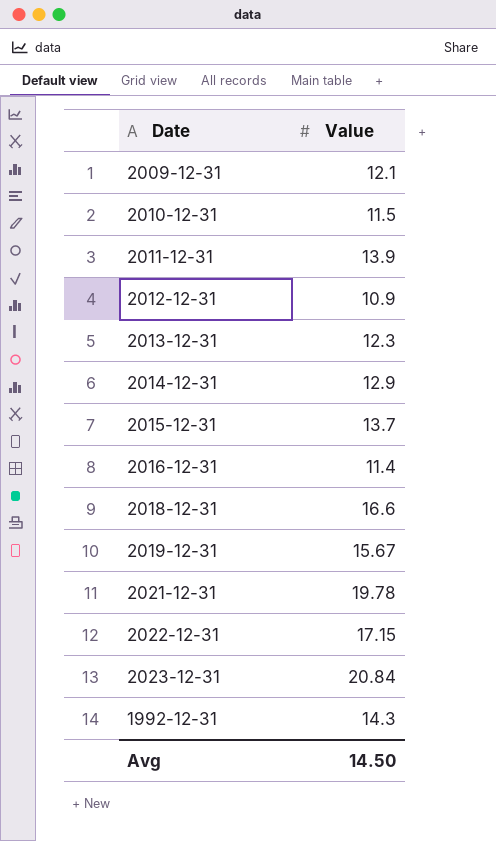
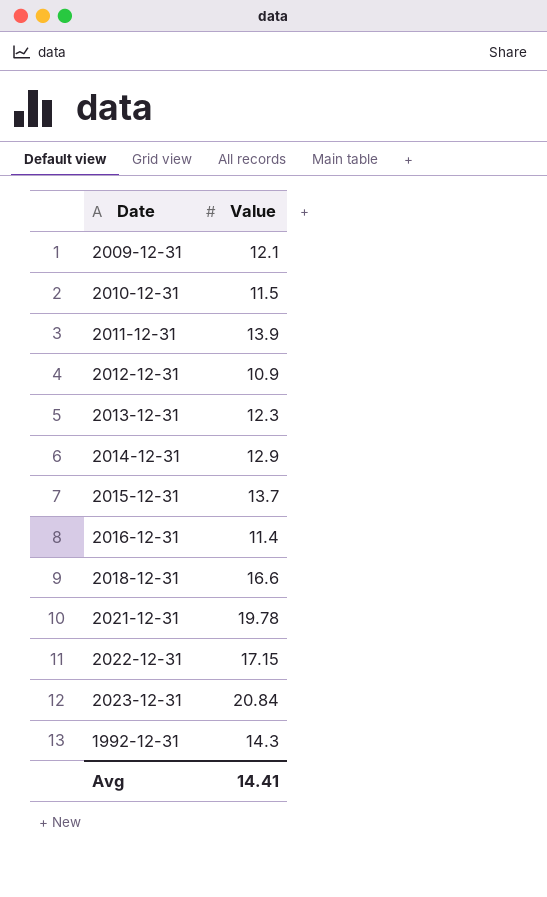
row 2019-12-31: 15.67 -> none
Avg | Value: 14.50 -> 14.41

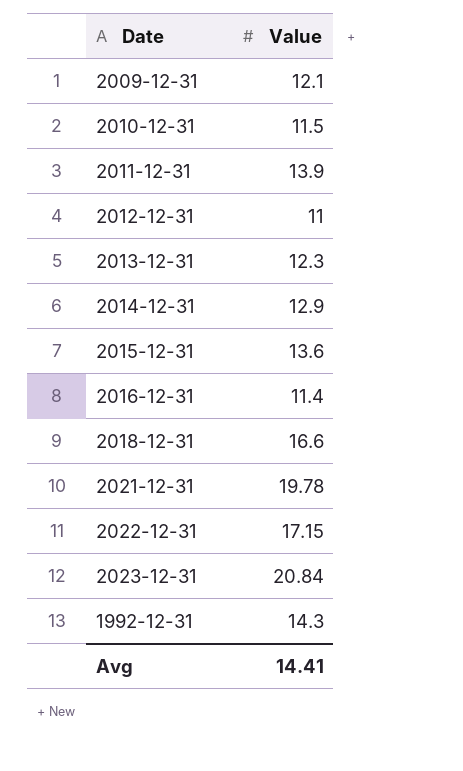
2012-12-31 | Value: 10.9 -> 11
2015-12-31 | Value: 13.7 -> 13.6

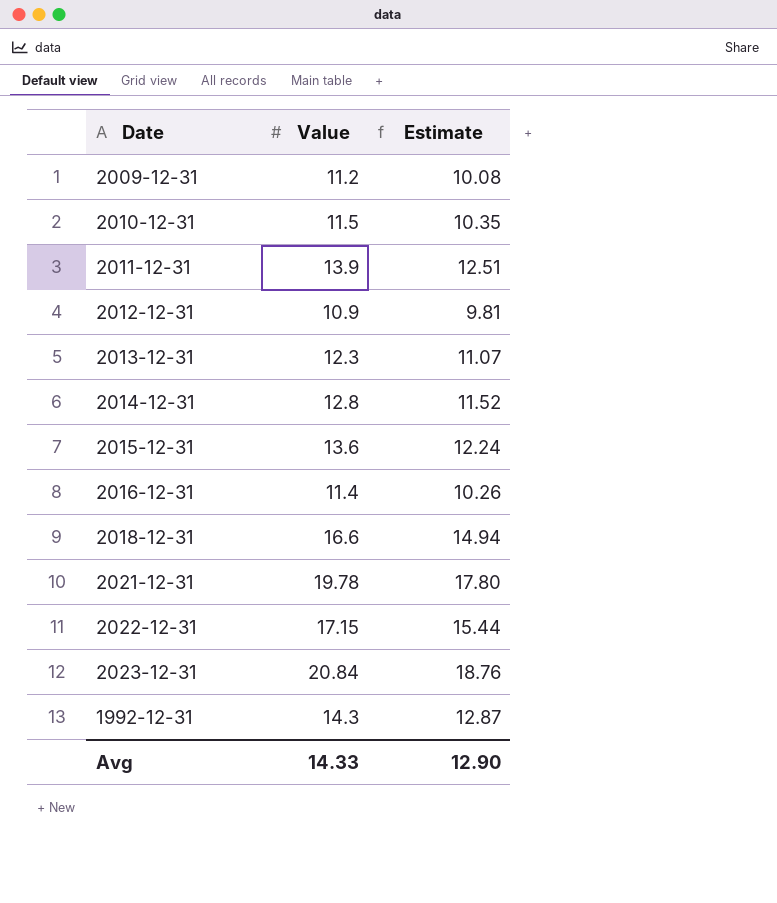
column Estimate | formula: none -> [Value] * 0.9
2009-12-31 | Value: 12.1 -> 11.2
2012-12-31 | Value: 11 -> 10.9
2014-12-31 | Value: 12.9 -> 12.8
Avg | Value: 14.41 -> 14.33

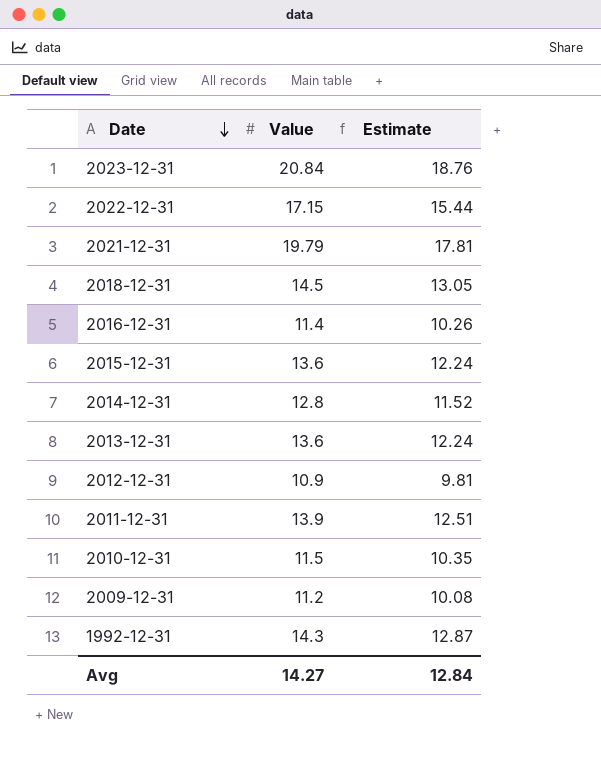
row order: none -> Date descending
2021-12-31 | Value: 19.78 -> 19.79
2021-12-31 | Estimate: 17.80 -> 17.81
2018-12-31 | Value: 16.6 -> 14.5
2018-12-31 | Estimate: 14.94 -> 13.05
2013-12-31 | Value: 12.3 -> 13.6
2013-12-31 | Estimate: 11.07 -> 12.24
Avg | Value: 14.33 -> 14.27
Avg | Estimate: 12.90 -> 12.84

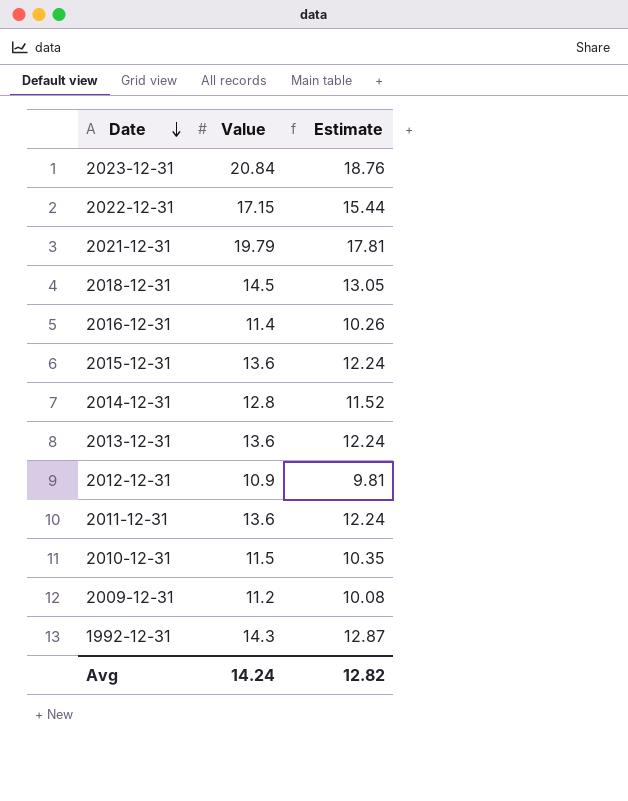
2011-12-31 | Value: 13.9 -> 13.6
2011-12-31 | Estimate: 12.51 -> 12.24
Avg | Value: 14.27 -> 14.24
Avg | Estimate: 12.84 -> 12.82

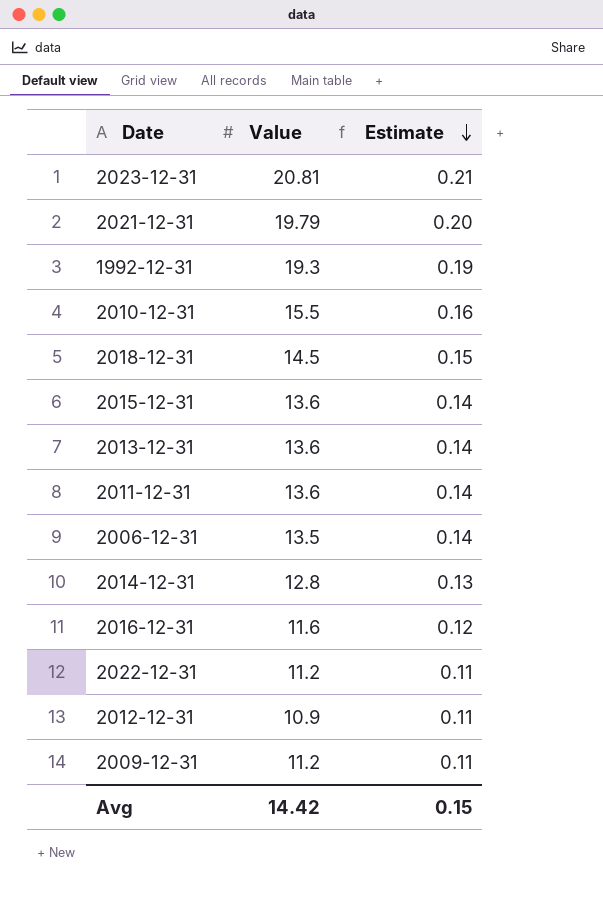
row order: Date descending -> Estimate descending
column Estimate | formula: [Value] * 0.9 -> [Value] * 0.01
2023-12-31 | Value: 20.84 -> 20.81
1992-12-31 | Value: 14.3 -> 19.3
2010-12-31 | Value: 11.5 -> 15.5
row 2006-12-31: none -> 13.5 | 0.14
2016-12-31 | Value: 11.4 -> 11.6
2022-12-31 | Value: 17.15 -> 11.2
Avg | Value: 14.24 -> 14.42
Avg | Estimate: 12.82 -> 0.15

